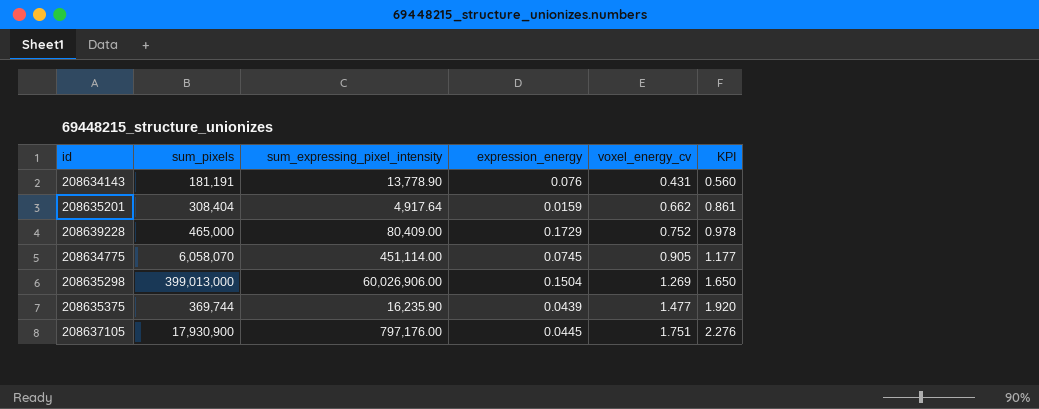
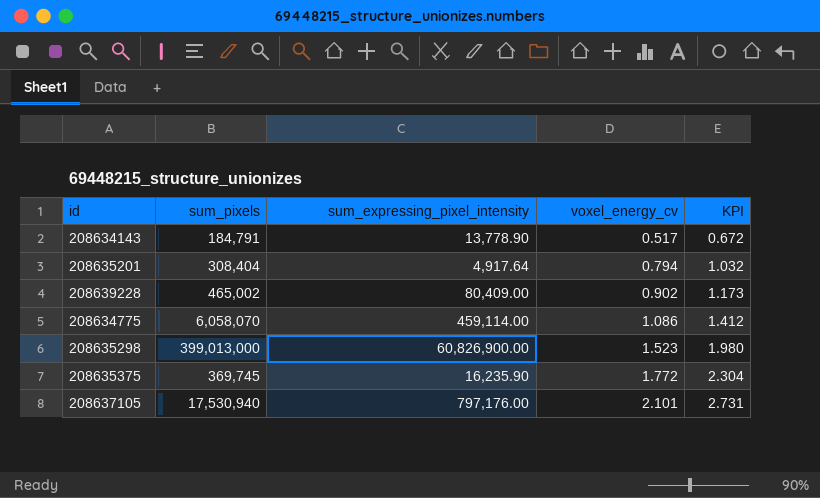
column expression_energy | formula: [sum_expressing_pixel_intensity] / [sum_pixels] -> none
208634143 | sum_pixels: 181,191 -> 184,791
208634143 | voxel_energy_cv: 0.431 -> 0.517
208634143 | KPI: 0.560 -> 0.672
208635201 | voxel_energy_cv: 0.662 -> 0.794
208635201 | KPI: 0.861 -> 1.032
208639228 | sum_pixels: 465,000 -> 465,002
208639228 | voxel_energy_cv: 0.752 -> 0.902
208639228 | KPI: 0.978 -> 1.173
208634775 | sum_expressing_pixel_intensity: 451,114.00 -> 459,114.00
208634775 | voxel_energy_cv: 0.905 -> 1.086
208634775 | KPI: 1.177 -> 1.412
208635298 | sum_expressing_pixel_intensity: 60,026,906.00 -> 60,826,900.00
208635298 | voxel_energy_cv: 1.269 -> 1.523
208635298 | KPI: 1.650 -> 1.980
208635375 | sum_pixels: 369,744 -> 369,745
208635375 | voxel_energy_cv: 1.477 -> 1.772
208635375 | KPI: 1.920 -> 2.304
208637105 | sum_pixels: 17,930,900 -> 17,530,940
208637105 | voxel_energy_cv: 1.751 -> 2.101
208637105 | KPI: 2.276 -> 2.731

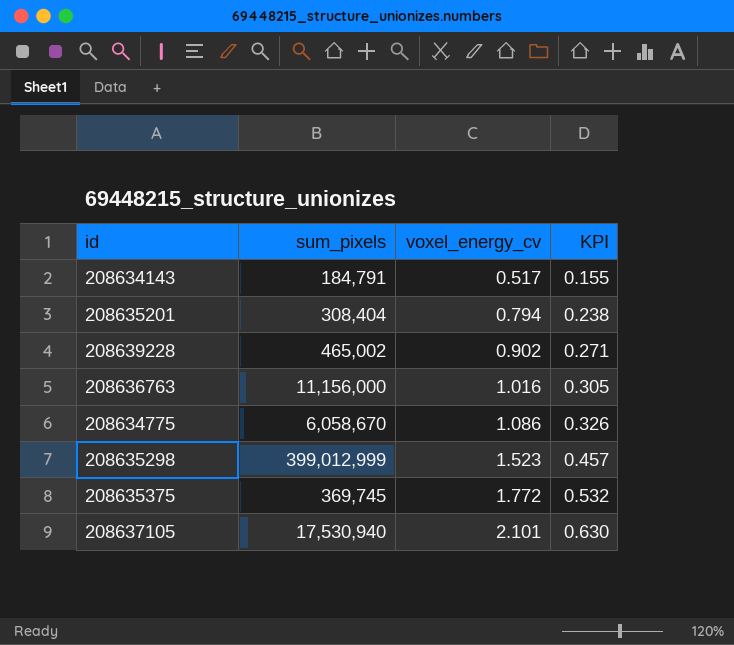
column sum_expressing_pixel_intensity | position: 3 -> none
column KPI | formula: [voxel_energy_cv] * 1.3 -> [voxel_energy_cv] * 0.3
row 208636763: none -> 11,156,000 | 1.016 | 0.305
208634775 | sum_pixels: 6,058,070 -> 6,058,670
208635298 | sum_pixels: 399,013,000 -> 399,012,999

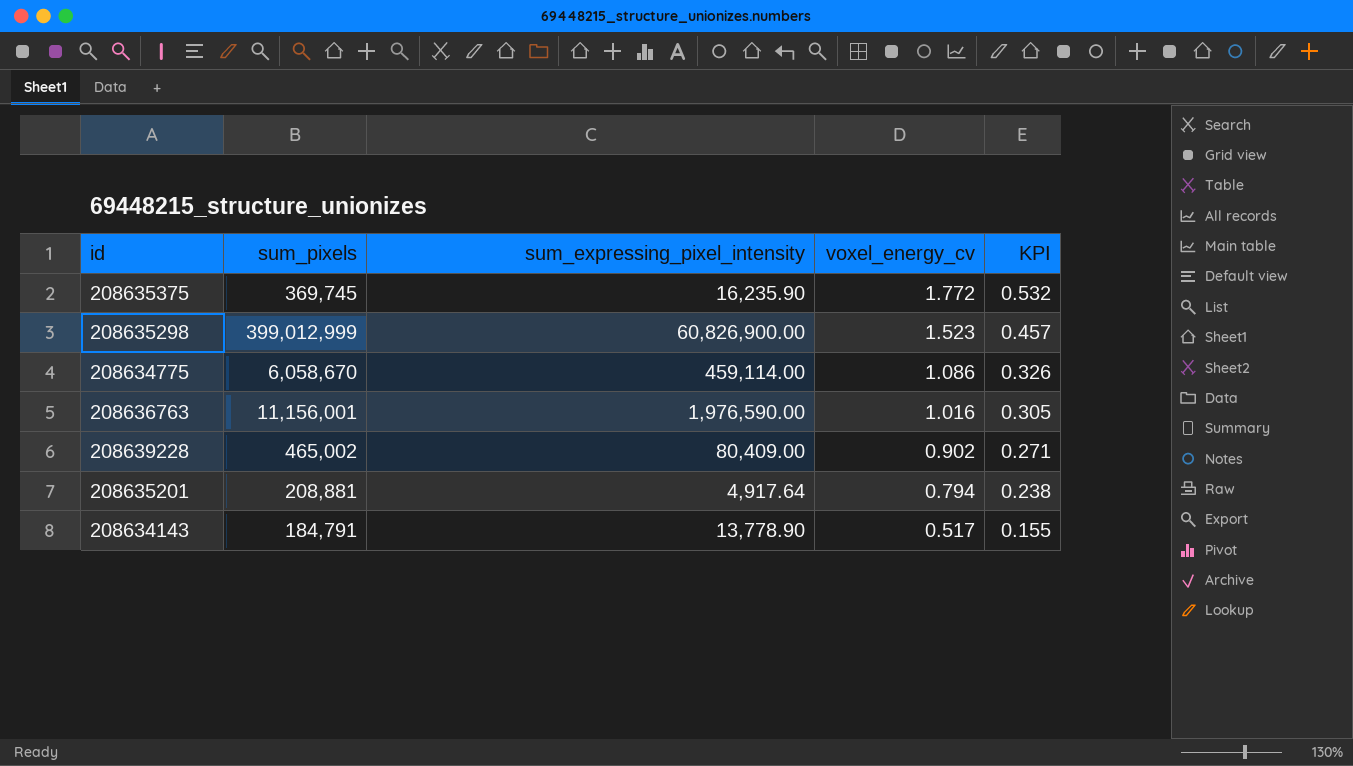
row order: voxel_energy_cv ascending -> voxel_energy_cv descending
column sum_expressing_pixel_intensity | position: none -> 3
row 208637105: 17,530,940 | 2.101 | 0.630 -> none
208636763 | sum_pixels: 11,156,000 -> 11,156,001
208635201 | sum_pixels: 308,404 -> 208,881

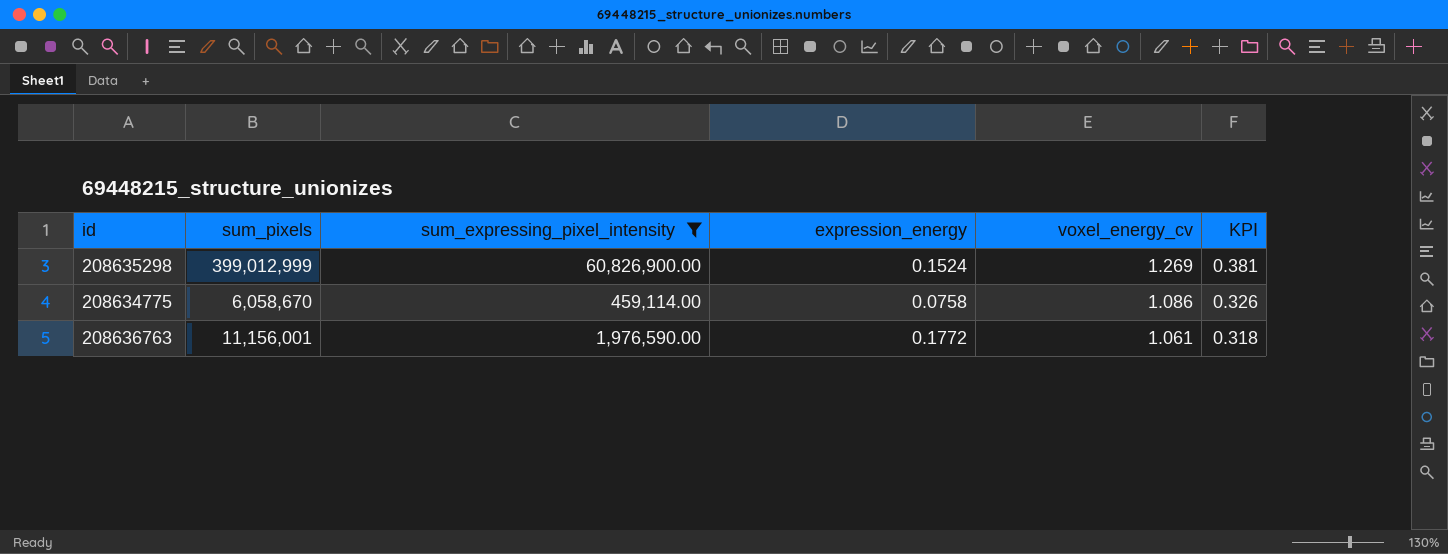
filter: none -> sum_expressing_pixel_intensity >= 459,114.00
column expression_energy | formula: none -> [sum_expressing_pixel_intensity] / [sum_pixels]
208635298 | voxel_energy_cv: 1.523 -> 1.269
208635298 | KPI: 0.457 -> 0.381
208636763 | voxel_energy_cv: 1.016 -> 1.061
208636763 | KPI: 0.305 -> 0.318

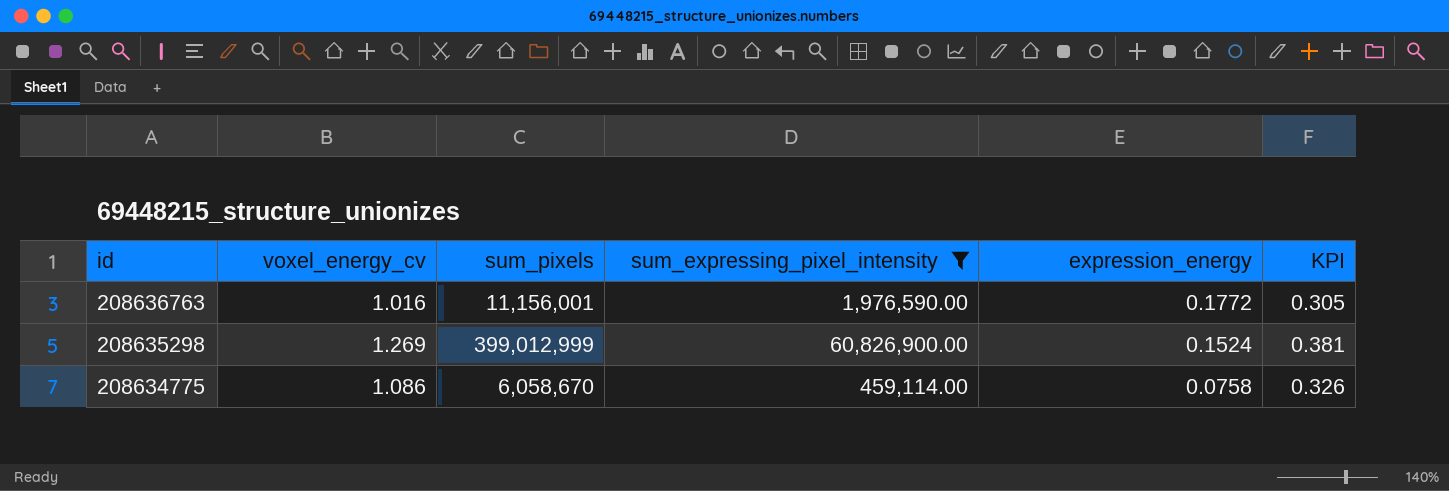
row order: voxel_energy_cv descending -> id descending
column voxel_energy_cv | position: 5 -> 2
208636763 | voxel_energy_cv: 1.061 -> 1.016
208636763 | KPI: 0.318 -> 0.305

